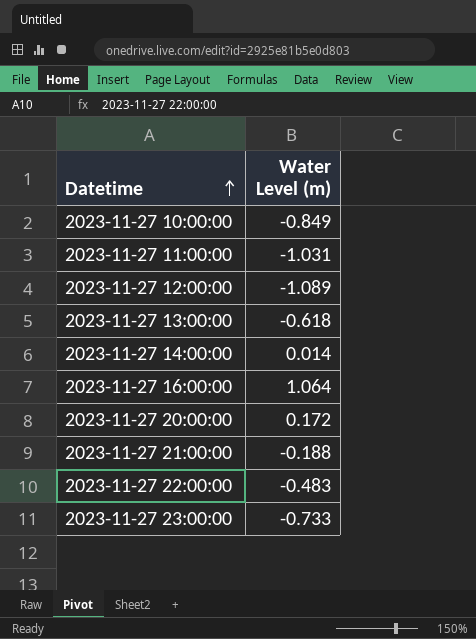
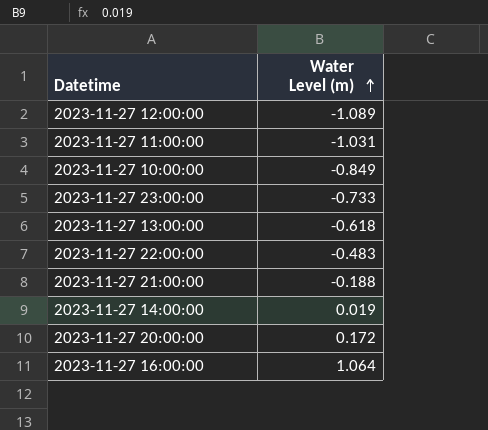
row order: Datetime ascending -> Water Level (m) ascending
2023-11-27 14:00:00 | Water Level (m): 0.014 -> 0.019

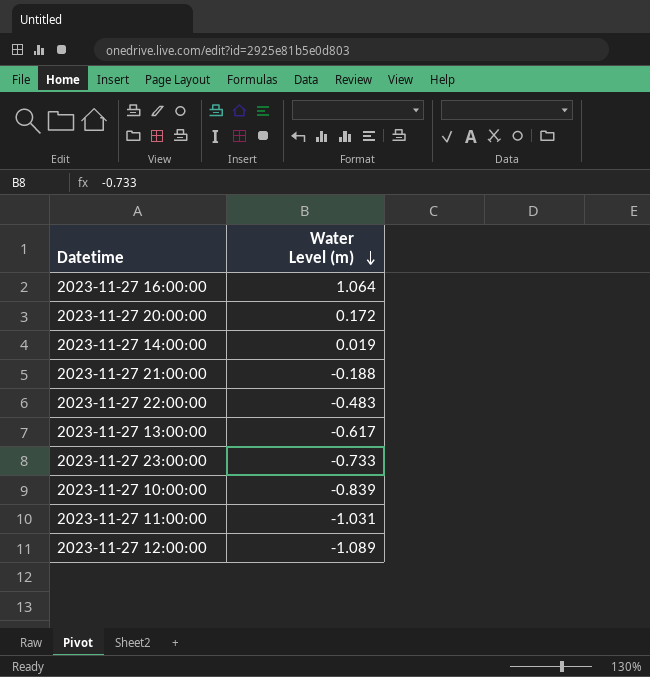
row order: Water Level (m) ascending -> Water Level (m) descending
2023-11-27 13:00:00 | Water Level (m): -0.618 -> -0.617
2023-11-27 10:00:00 | Water Level (m): -0.849 -> -0.839

